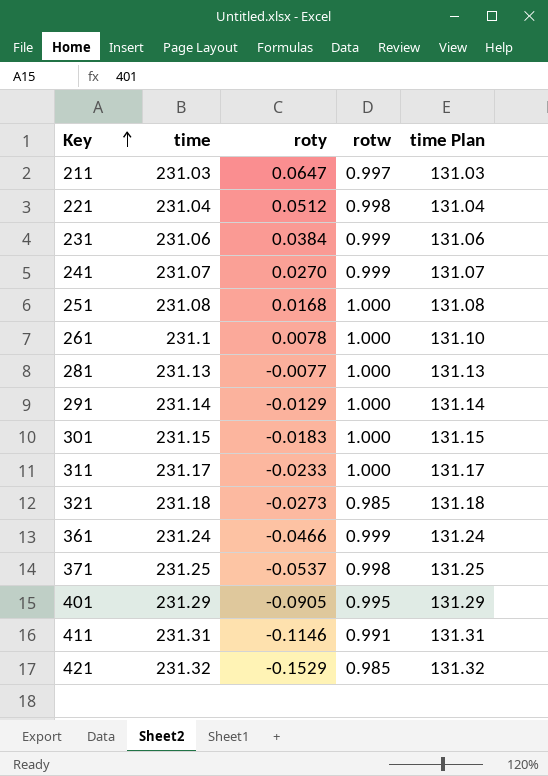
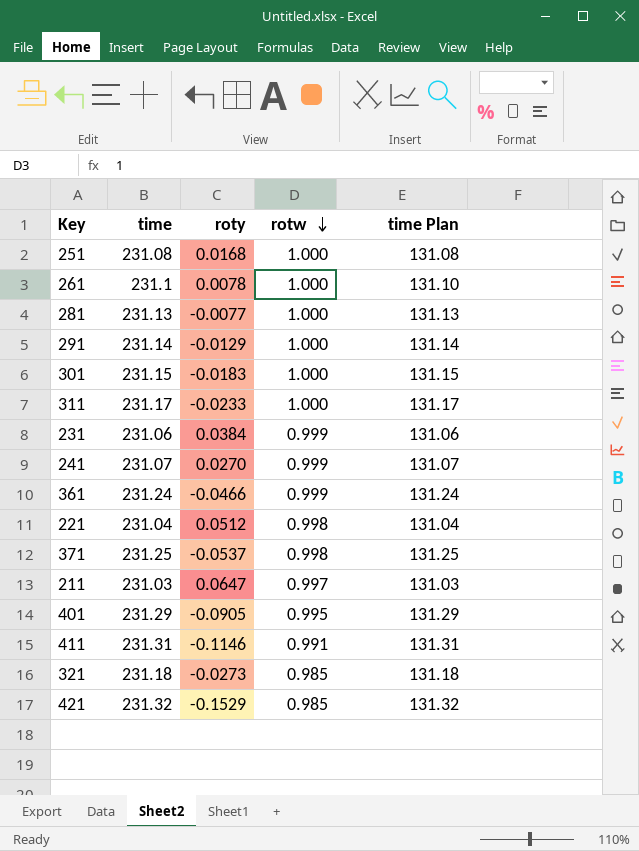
row order: Key ascending -> rotw descending

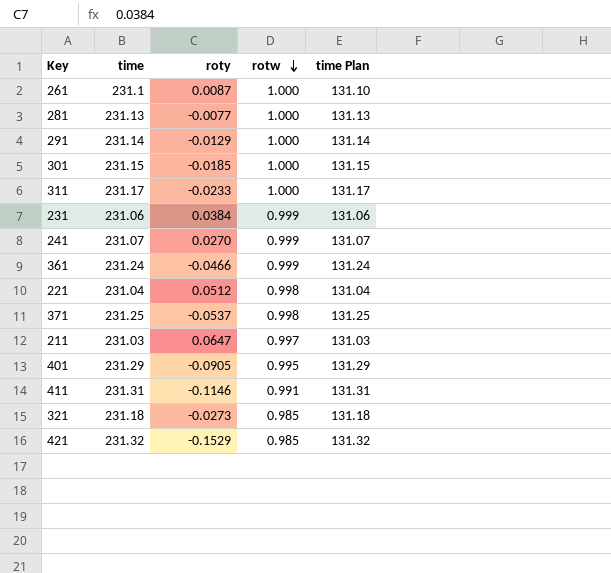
row 251: 231.08 | 0.0168 | 1.000 | 131.08 -> none
261 | roty: 0.0078 -> 0.0087
301 | roty: -0.0183 -> -0.0185

